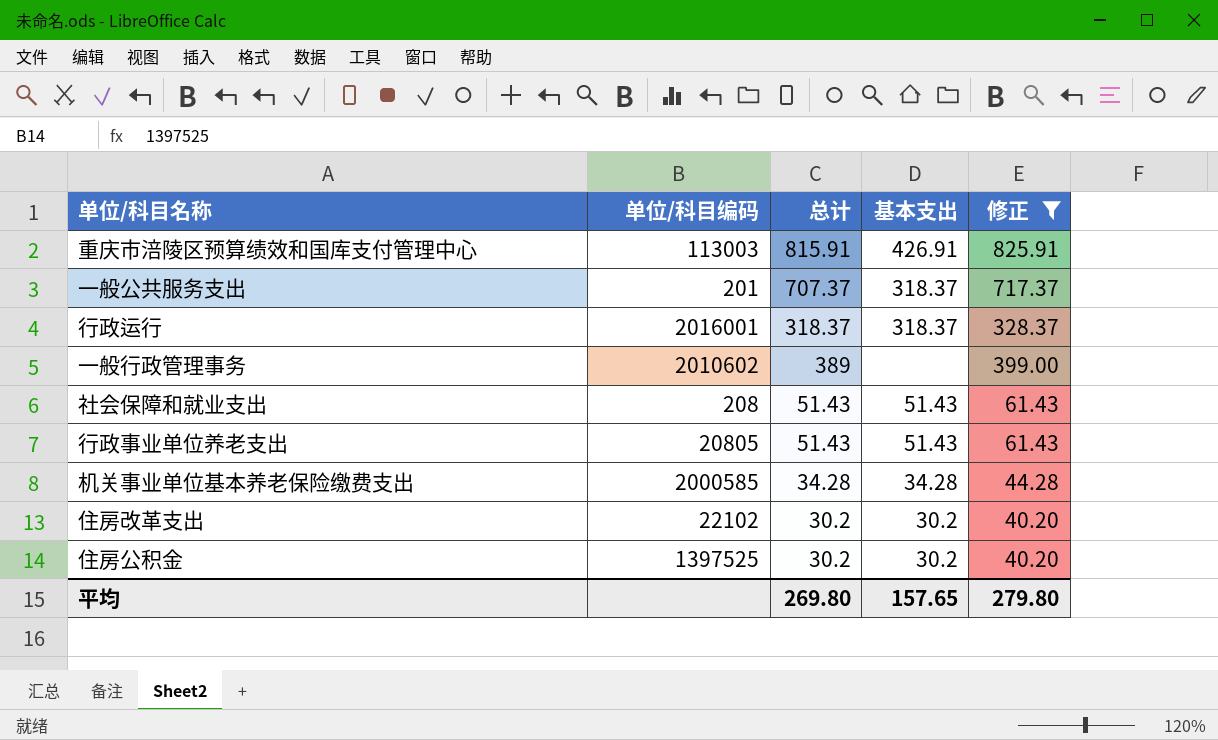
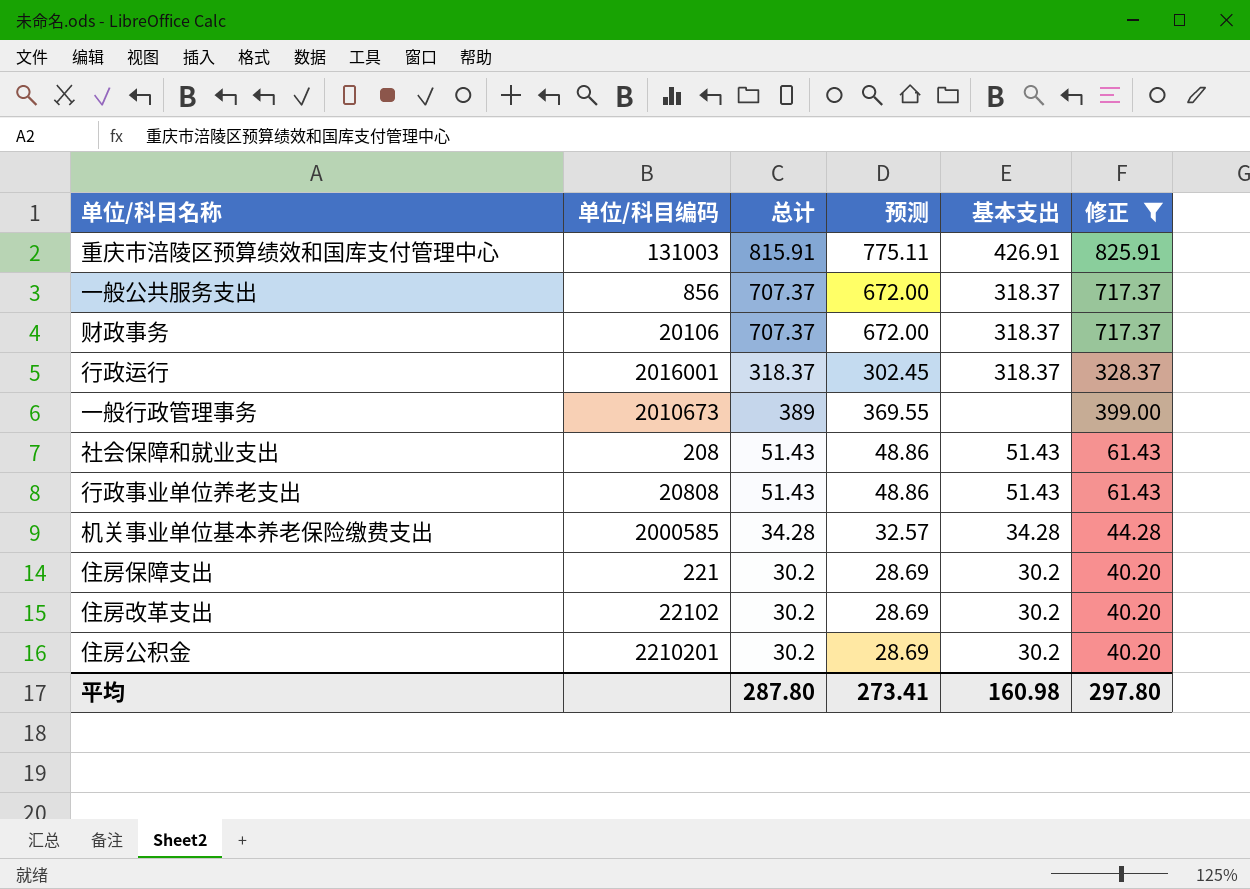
column 预测 | formula: none -> [总计] * 0.95
重庆市涪陵区预算绩效和国库支付管理中心 | 单位/科目编码: 113003 -> 131003
一般公共服务支出 | 单位/科目编码: 201 -> 856
row 财政事务: none -> 20106 | 707.37 | 672.00 | 318.37 | 717.37
一般行政管理事务 | 单位/科目编码: 2010602 -> 2010673
行政事业单位养老支出 | 单位/科目编码: 20805 -> 20808
row 住房保障支出: none -> 221 | 30.2 | 28.69 | 30.2 | 40.20
住房公积金 | 单位/科目编码: 1397525 -> 2210201
平均 | 总计: 269.80 -> 287.80
平均 | 基本支出: 157.65 -> 160.98
平均 | 修正: 279.80 -> 297.80

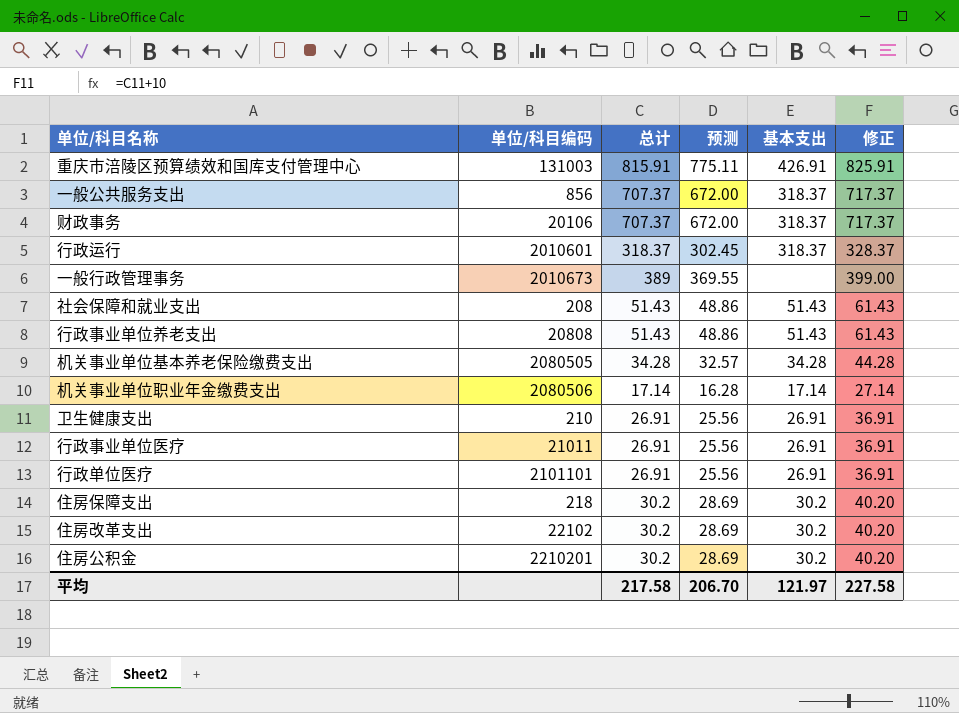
filter: 修正 >= 40.20 -> none
行政运行 | 单位/科目编码: 2016001 -> 2010601
机关事业单位基本养老保险缴费支出 | 单位/科目编码: 2000585 -> 2080505
住房保障支出 | 单位/科目编码: 221 -> 218
平均 | 总计: 287.80 -> 217.58
平均 | 预测: 273.41 -> 206.70
平均 | 基本支出: 160.98 -> 121.97
平均 | 修正: 297.80 -> 227.58

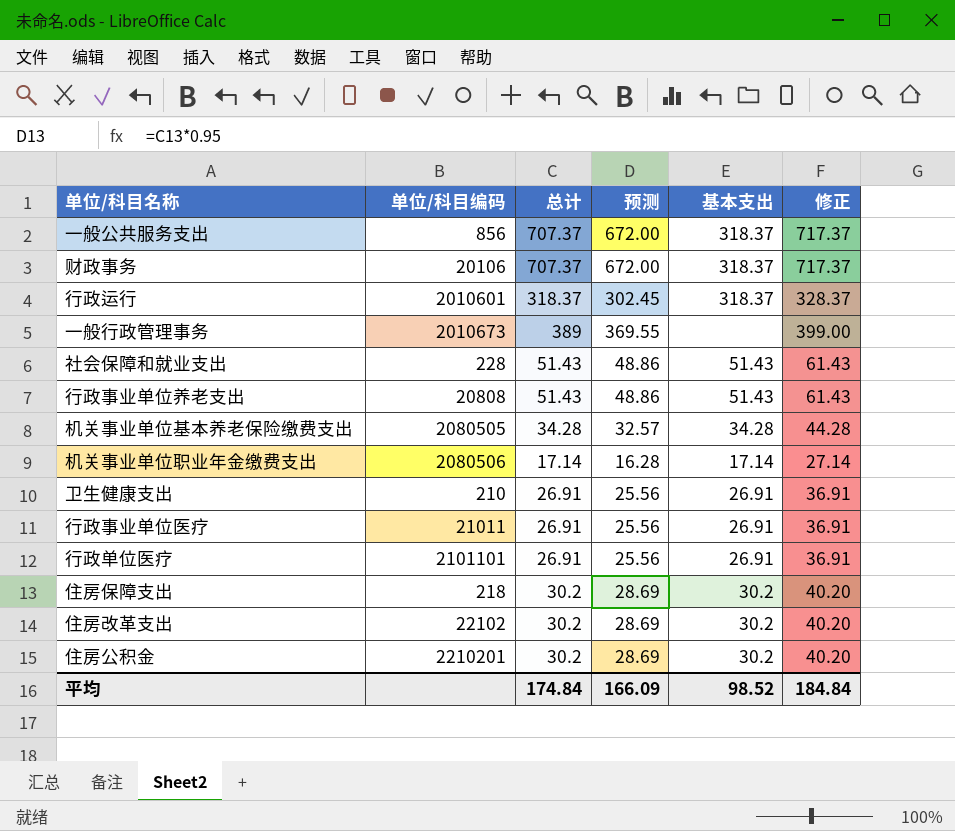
row 重庆市涪陵区预算绩效和国库支付管理中心: 131003 | 815.91 | 775.11 | 426.91 | 825.91 -> none
社会保障和就业支出 | 单位/科目编码: 208 -> 228
平均 | 总计: 217.58 -> 174.84
平均 | 预测: 206.70 -> 166.09
平均 | 基本支出: 121.97 -> 98.52
平均 | 修正: 227.58 -> 184.84

